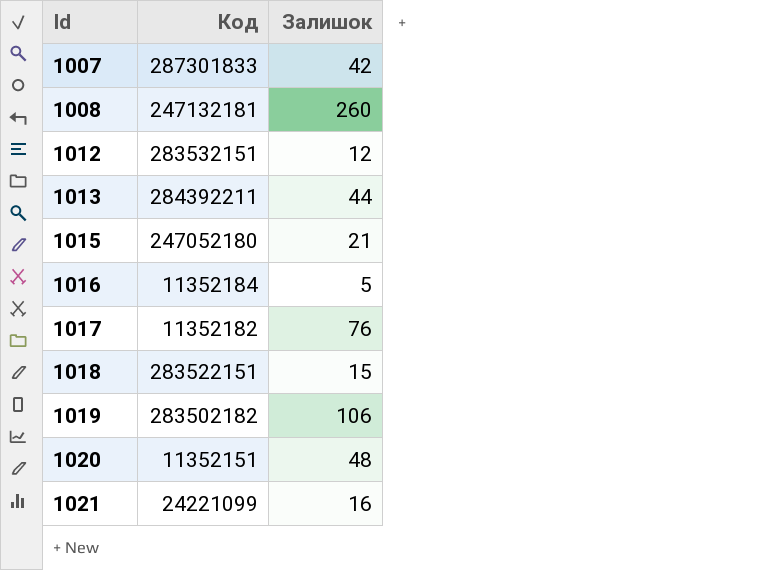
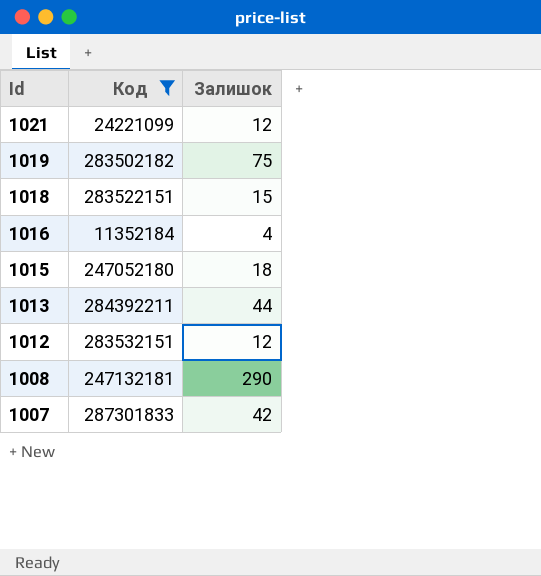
filter: none -> Код >= 11352184
row order: Id ascending -> Id descending
1021 | Залишок: 16 -> 12
1019 | Залишок: 106 -> 75
1016 | Залишок: 5 -> 4
1015 | Залишок: 21 -> 18
1008 | Залишок: 260 -> 290

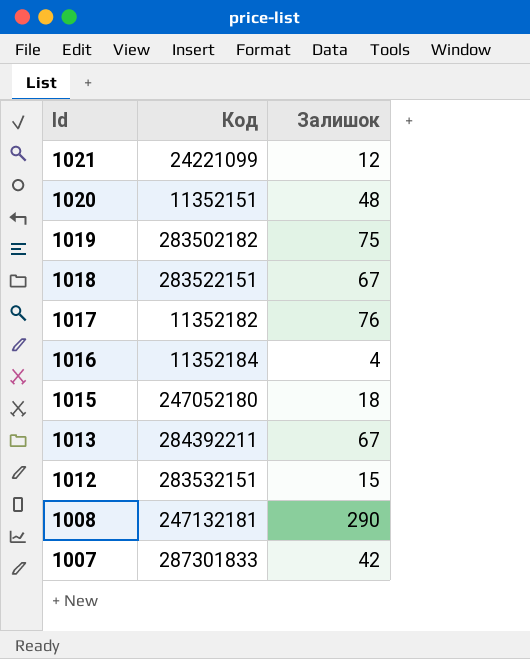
filter: Код >= 11352184 -> none
1018 | Залишок: 15 -> 67
1013 | Залишок: 44 -> 67
1012 | Залишок: 12 -> 15

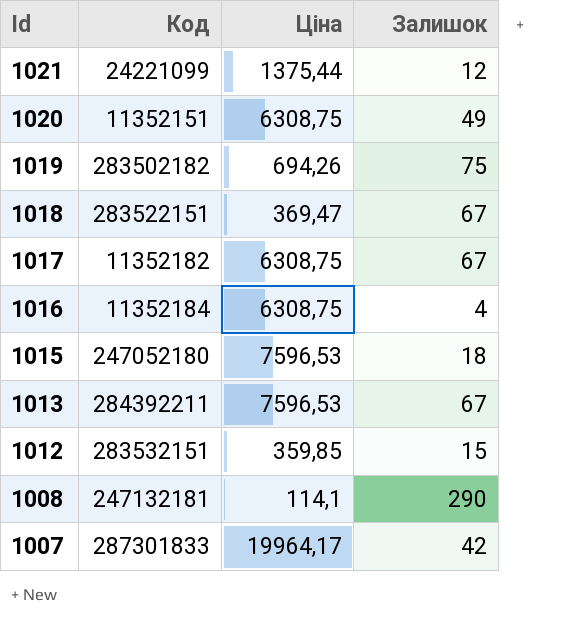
column Ціна | position: none -> 3
1020 | Залишок: 48 -> 49
1017 | Залишок: 76 -> 67

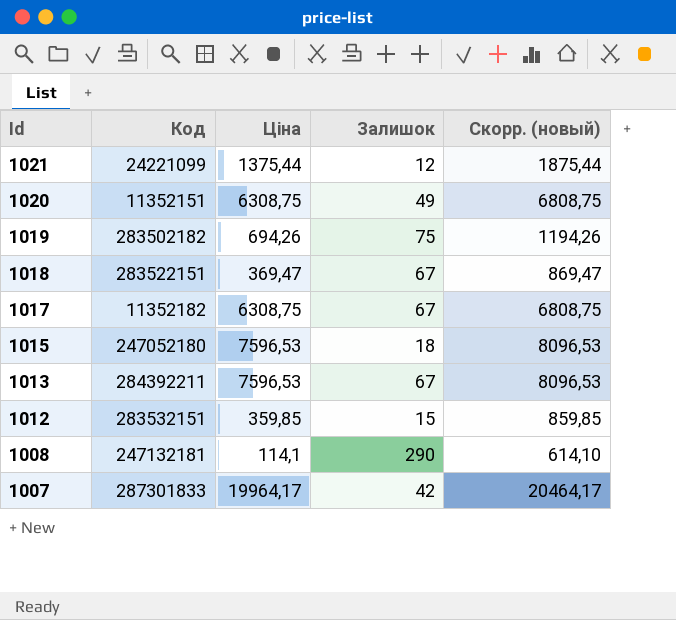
column Скорр. (новый) | formula: none -> [Ціна] + 500
row 1016: 11352184 | 6308,75 | 4 -> none

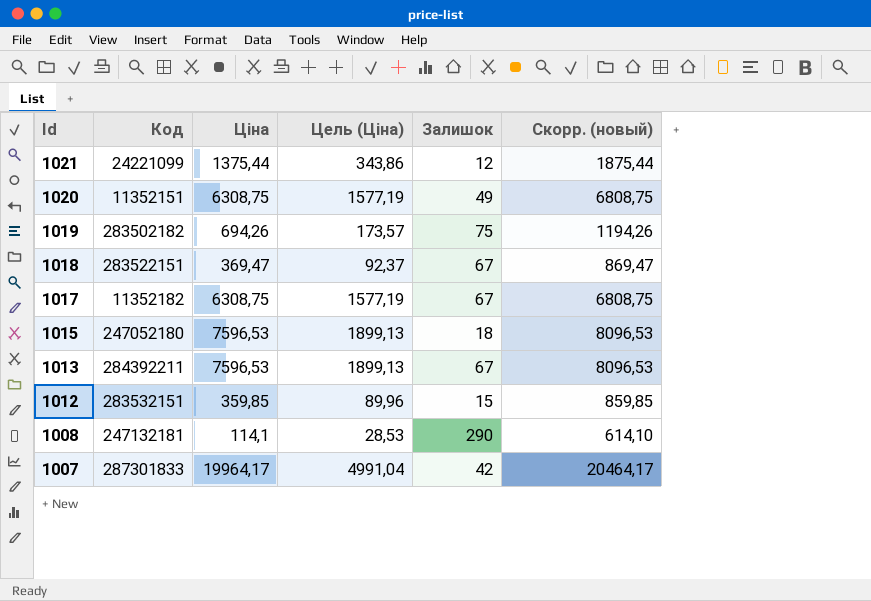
column Цель (Ціна) | formula: none -> [Ціна] * 0,25

